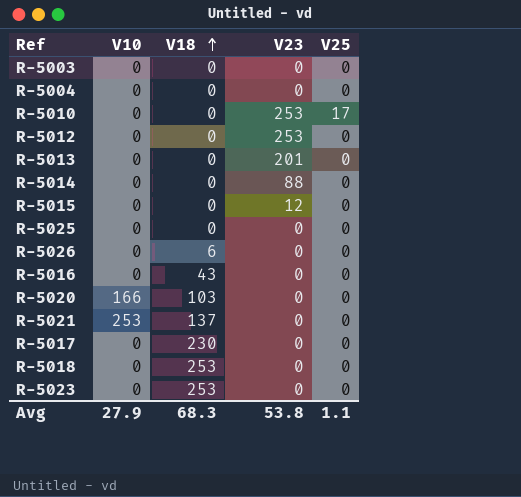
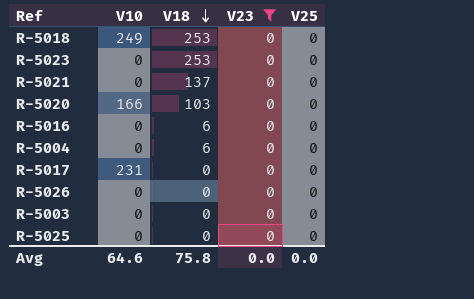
filter: none -> V23 = 0
row order: V18 ascending -> V18 descending
R-5018 | V10: 0 -> 249
R-5021 | V10: 253 -> 0
R-5016 | V18: 43 -> 6
R-5004 | V18: 0 -> 6
R-5017 | V10: 0 -> 231
R-5017 | V18: 230 -> 0
R-5026 | V18: 6 -> 0
Avg | V10: 27.9 -> 64.6
Avg | V18: 68.3 -> 75.8
Avg | V23: 53.8 -> 0.0
Avg | V25: 1.1 -> 0.0

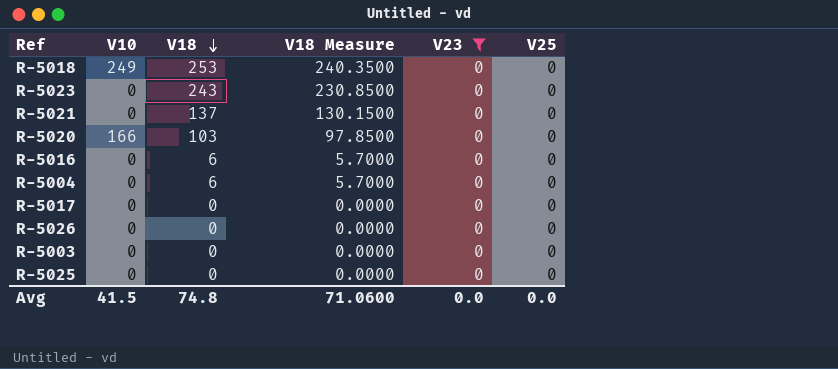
column V18 Measure | formula: none -> [V18] * 0.95
R-5023 | V18: 253 -> 243
R-5017 | V10: 231 -> 0
Avg | V10: 64.6 -> 41.5
Avg | V18: 75.8 -> 74.8

